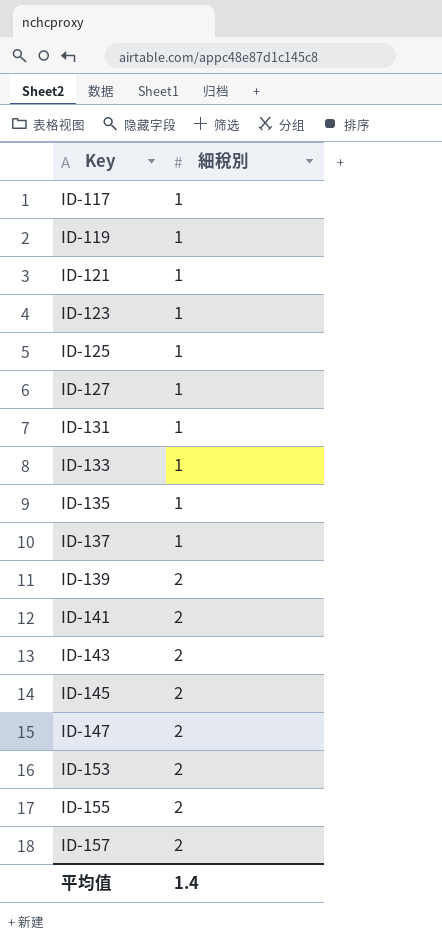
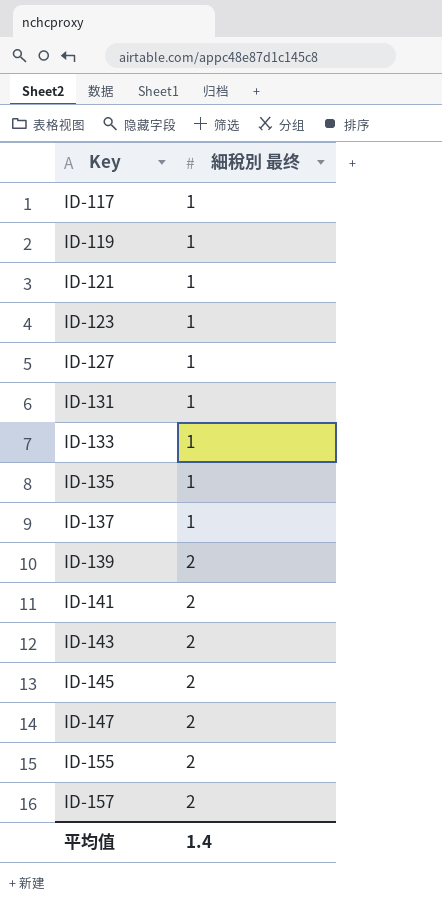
column name: 細稅別 -> 細稅別 最终
row ID-125: 1 -> none
row ID-153: 2 -> none

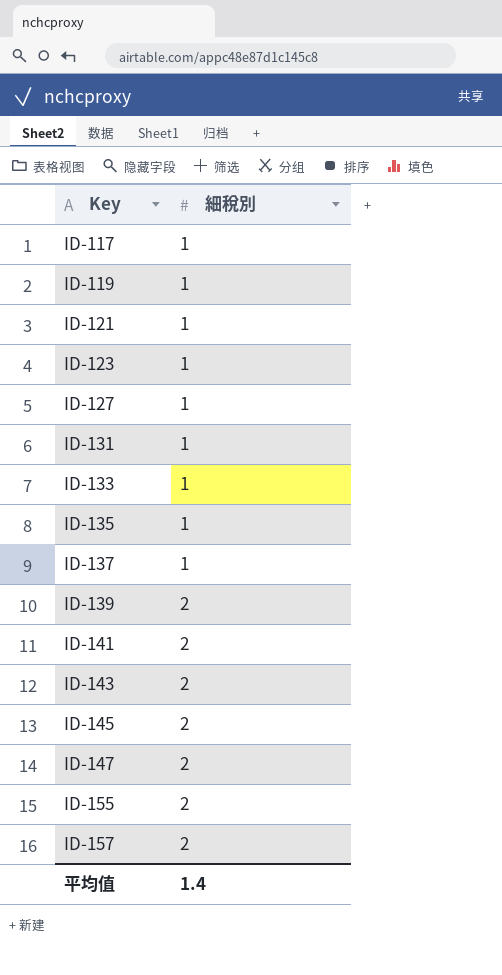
column name: 細稅別 最终 -> 細稅別

